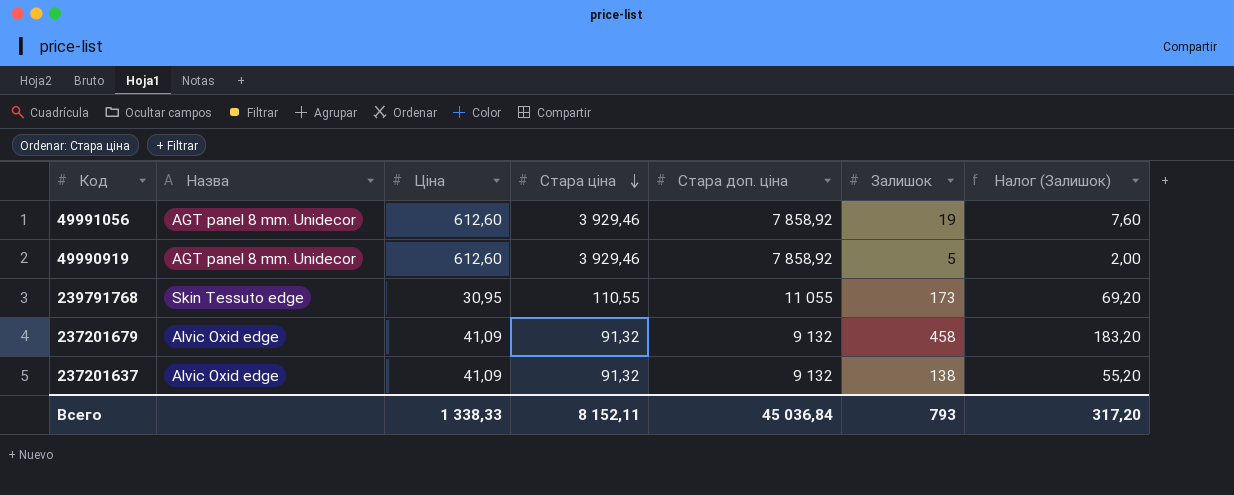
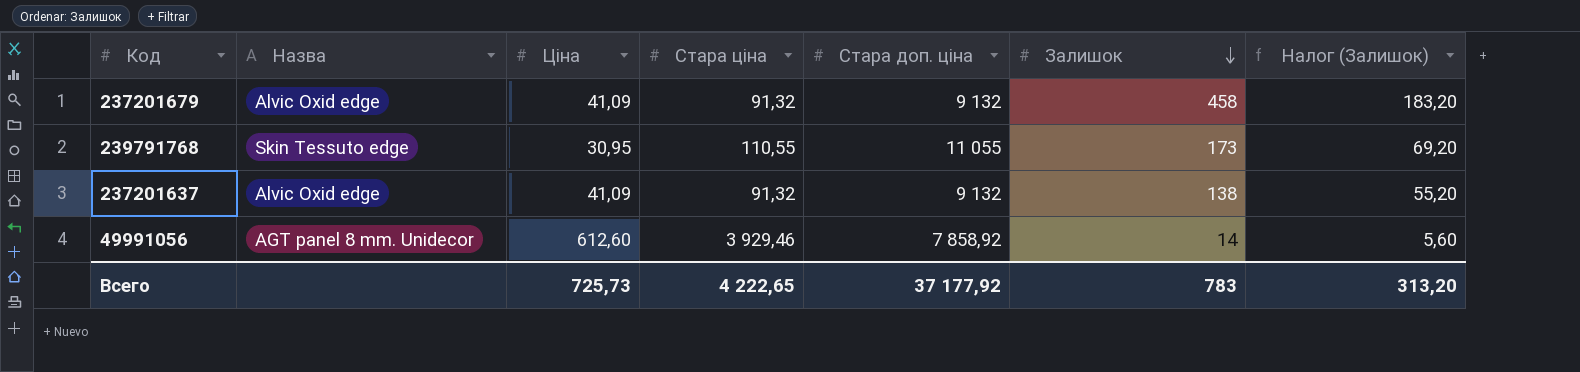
row order: Стара ціна descending -> Залишок descending
row 49990919: AGT panel 8 mm. Unidecor | 612,60 | 3 929,46 | 7 858,92 | 5 | 2,00 -> none
49991056 | Залишок: 19 -> 14
49991056 | Налог (Залишок): 7,60 -> 5,60
Всего | Ціна: 1 338,33 -> 725,73
Всего | Стара ціна: 8 152,11 -> 4 222,65
Всего | Стара доп. ціна: 45 036,84 -> 37 177,92
Всего | Залишок: 793 -> 783
Всего | Налог (Залишок): 317,20 -> 313,20

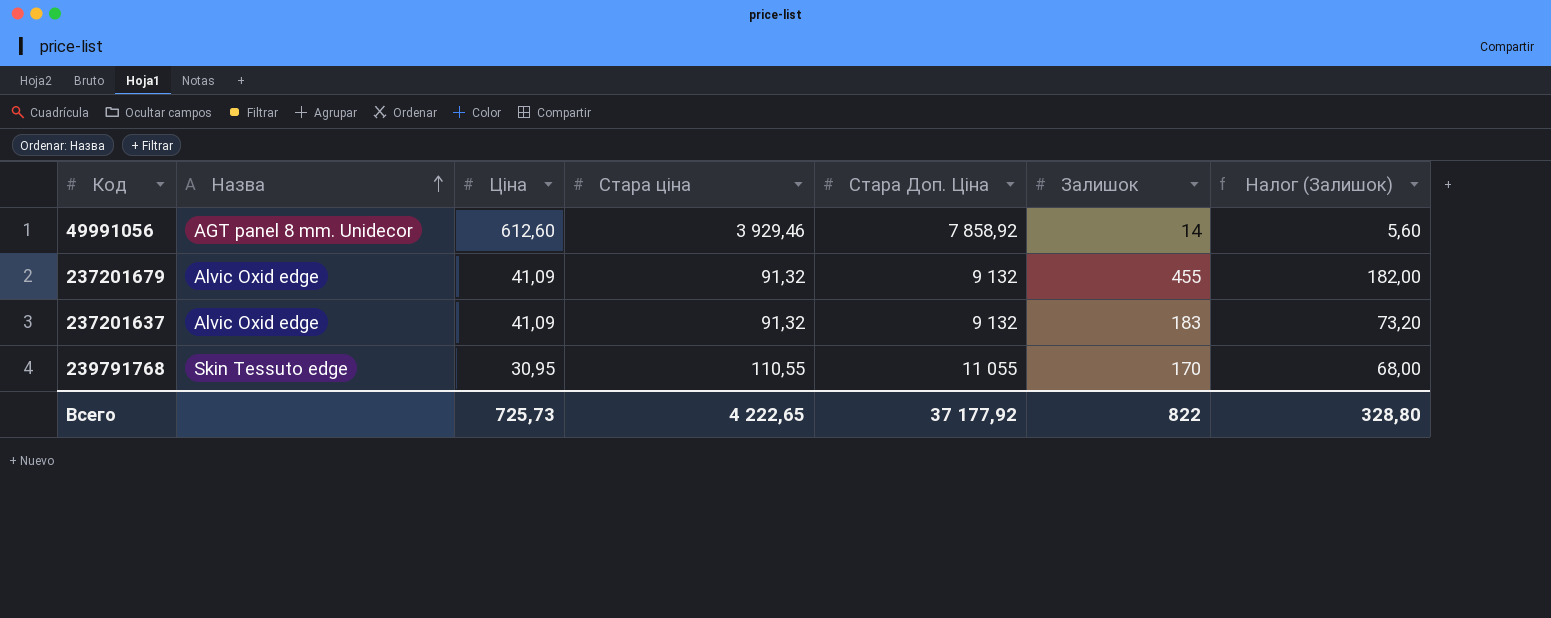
row order: Залишок descending -> Назва ascending
column name: Стара доп. ціна -> Стара Доп. Ціна
237201679 | Залишок: 458 -> 455
237201679 | Налог (Залишок): 183,20 -> 182,00
237201637 | Залишок: 138 -> 183
237201637 | Налог (Залишок): 55,20 -> 73,20
239791768 | Залишок: 173 -> 170
239791768 | Налог (Залишок): 69,20 -> 68,00
Всего | Залишок: 783 -> 822
Всего | Налог (Залишок): 313,20 -> 328,80

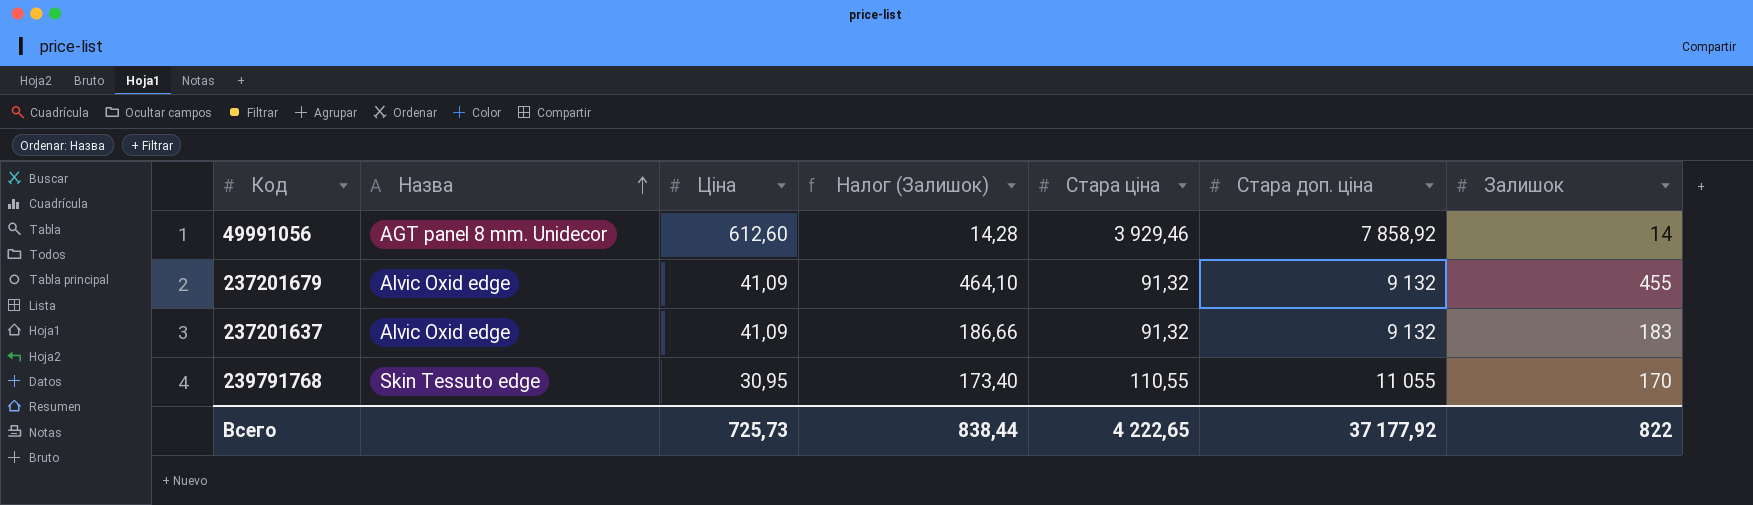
column Налог (Залишок) | formula: [Залишок] * 0,4 -> [Залишок] * 1,02
column Налог (Залишок) | position: 7 -> 4
column name: Стара Доп. Ціна -> Стара доп. ціна
Всего | Налог (Залишок): 328,80 -> 838,44

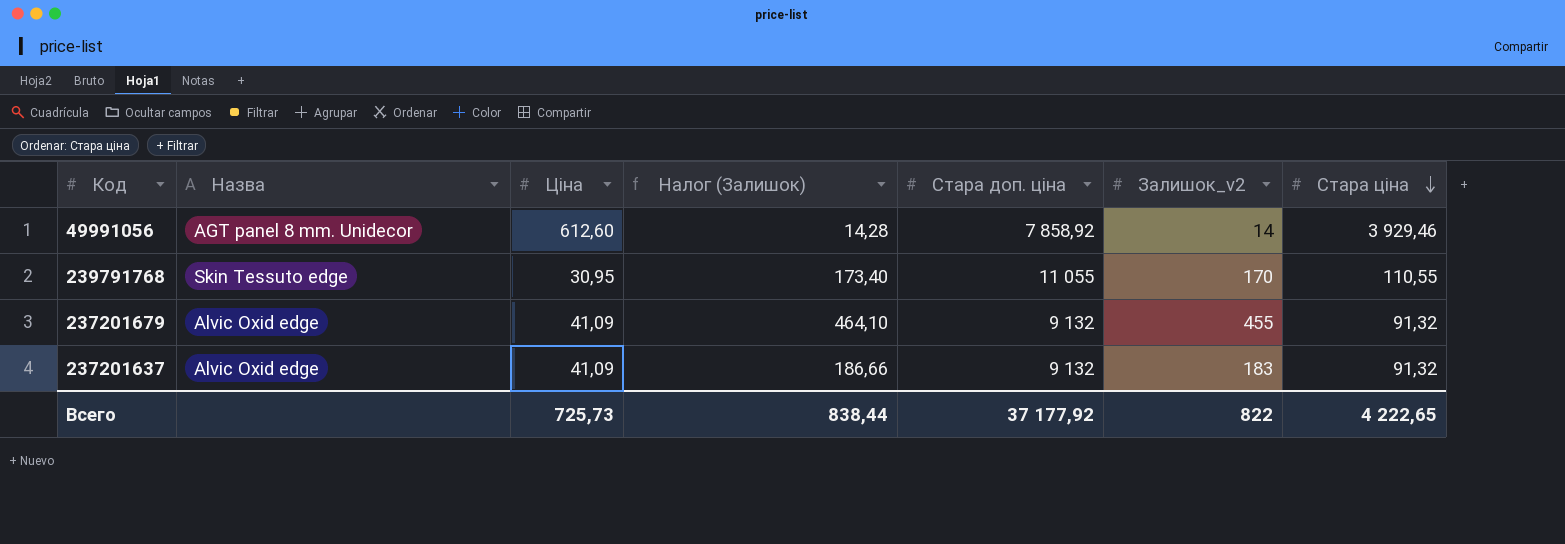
row order: Назва ascending -> Стара ціна descending
column name: Залишок -> Залишок_v2
column Стара ціна | position: 5 -> 7

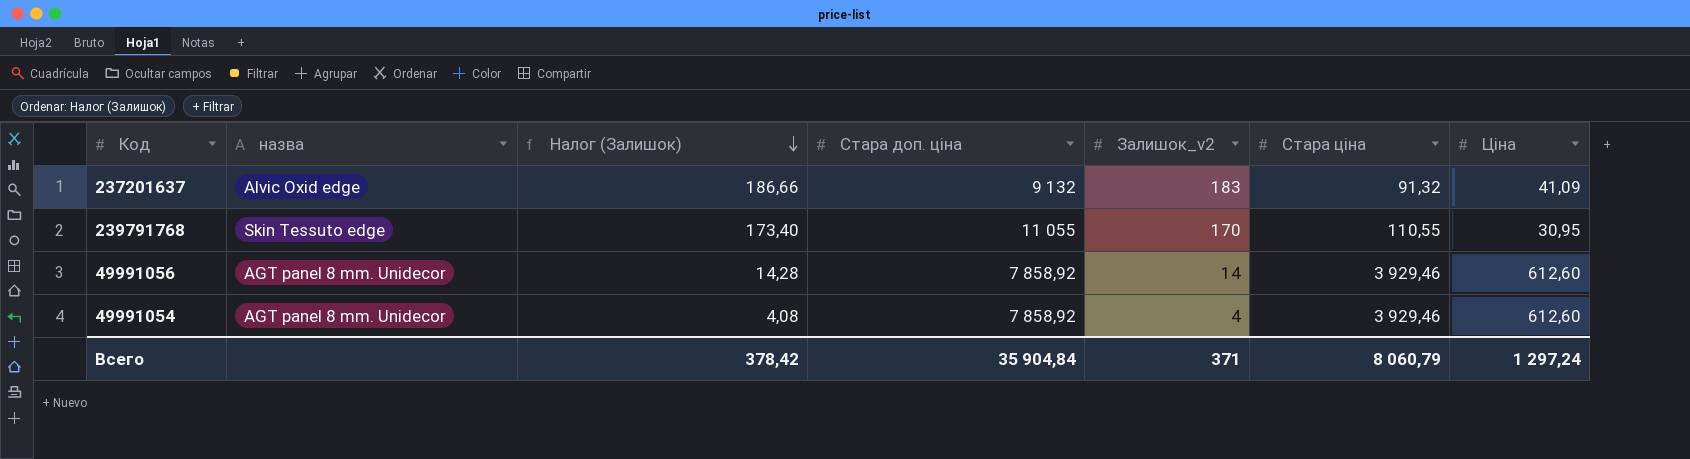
row order: Стара ціна descending -> Налог (Залишок) descending
column name: Назва -> назва
column Ціна | position: 3 -> 7
row 237201679: Alvic Oxid edge | 41,09 | 464,10 | 9 132 | 455 | 91,32 -> none
row 49991054: none -> AGT panel 8 mm. Unidecor | 4,08 | 7 858,92 | 4 | 3 929,46 | 612,60
Всего | Налог (Залишок): 838,44 -> 378,42
Всего | Стара доп. ціна: 37 177,92 -> 35 904,84
Всего | Залишок_v2: 822 -> 371
Всего | Стара ціна: 4 222,65 -> 8 060,79
Всего | Ціна: 725,73 -> 1 297,24

